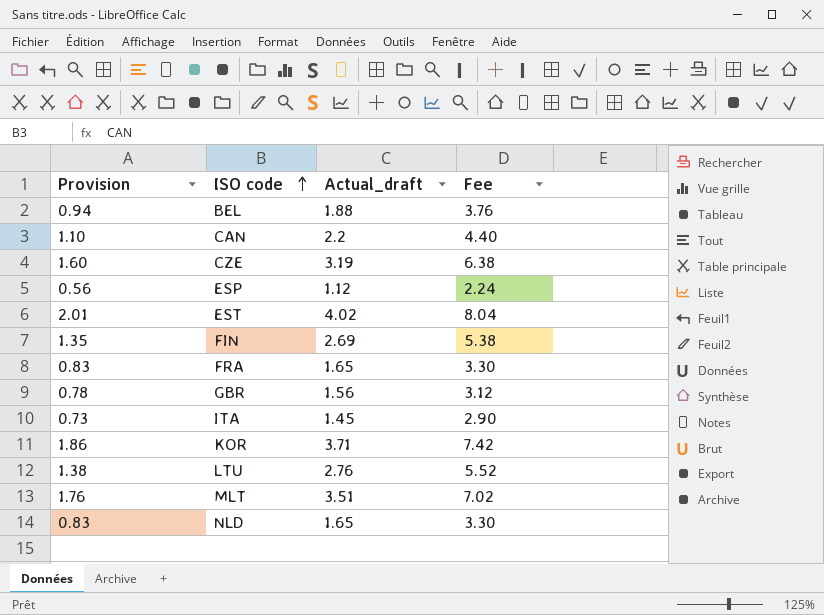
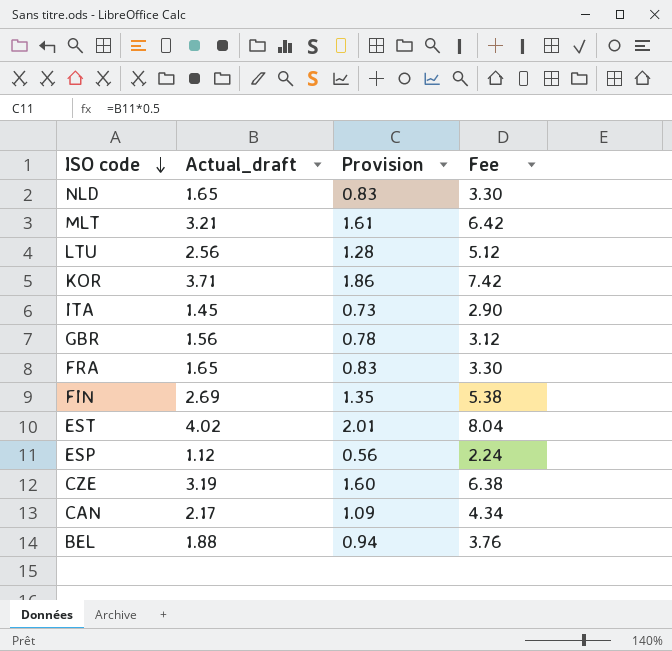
row order: ISO code ascending -> ISO code descending
column Provision | position: 1 -> 3
MLT | Actual_draft: 3.51 -> 3.21
MLT | Provision: 1.76 -> 1.61
MLT | Fee: 7.02 -> 6.42
LTU | Actual_draft: 2.76 -> 2.56
LTU | Provision: 1.38 -> 1.28
LTU | Fee: 5.52 -> 5.12
CAN | Actual_draft: 2.2 -> 2.17
CAN | Provision: 1.10 -> 1.09
CAN | Fee: 4.40 -> 4.34

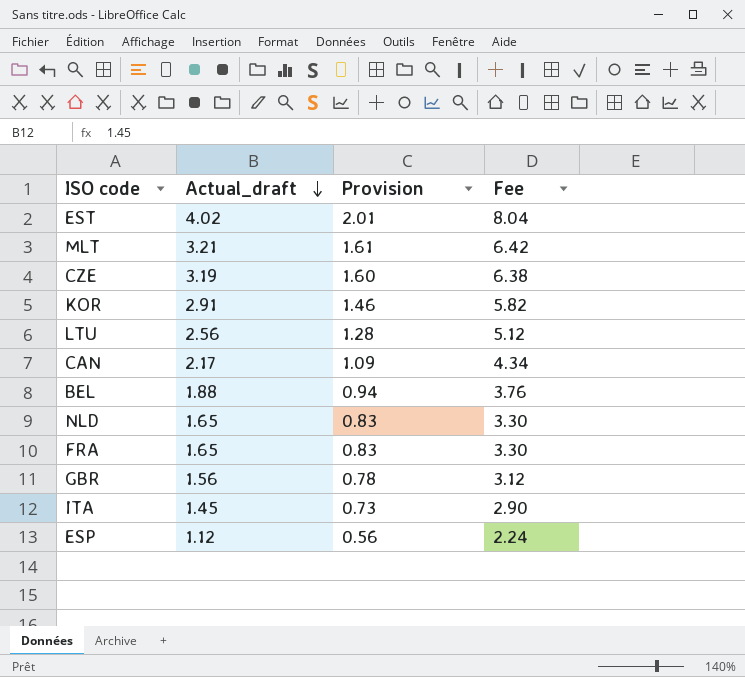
row order: ISO code descending -> Actual_draft descending
row FIN: 2.69 | 1.35 | 5.38 -> none
KOR | Actual_draft: 3.71 -> 2.91
KOR | Provision: 1.86 -> 1.46
KOR | Fee: 7.42 -> 5.82

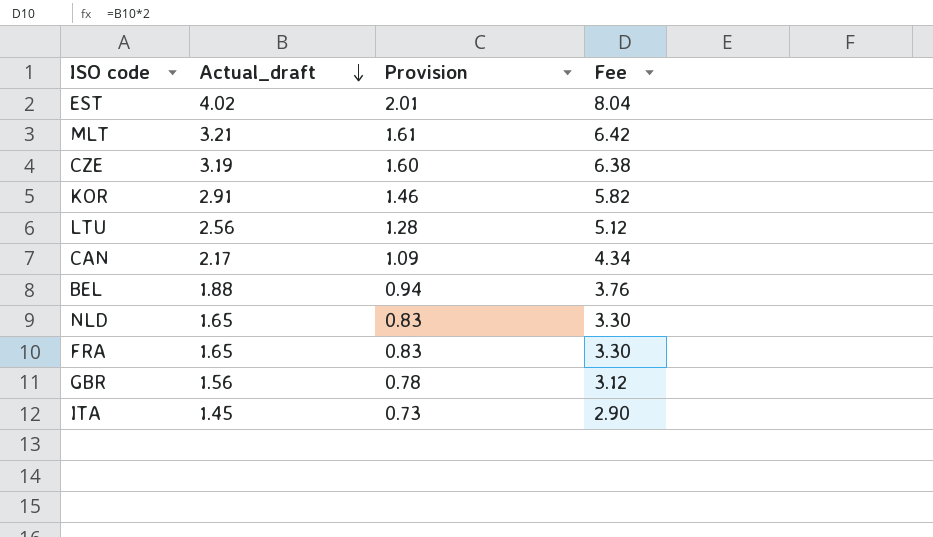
row ESP: 1.12 | 0.56 | 2.24 -> none

